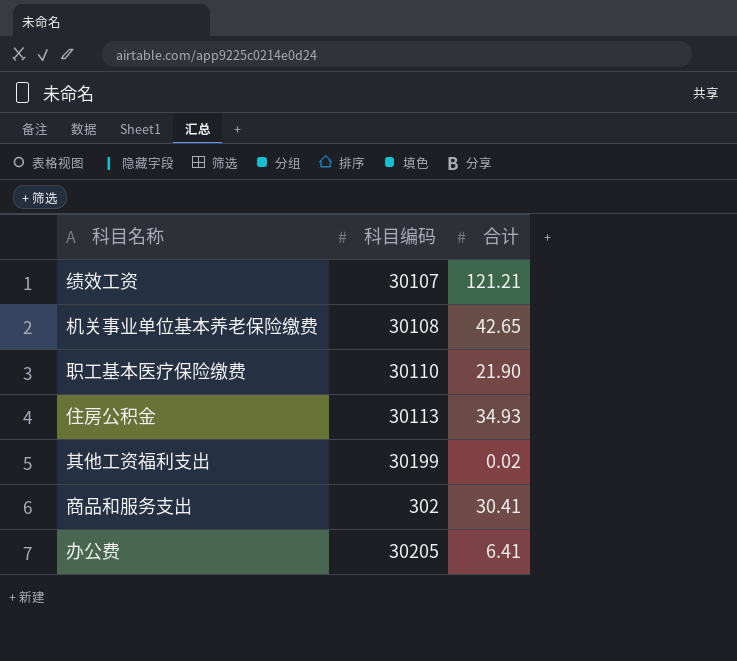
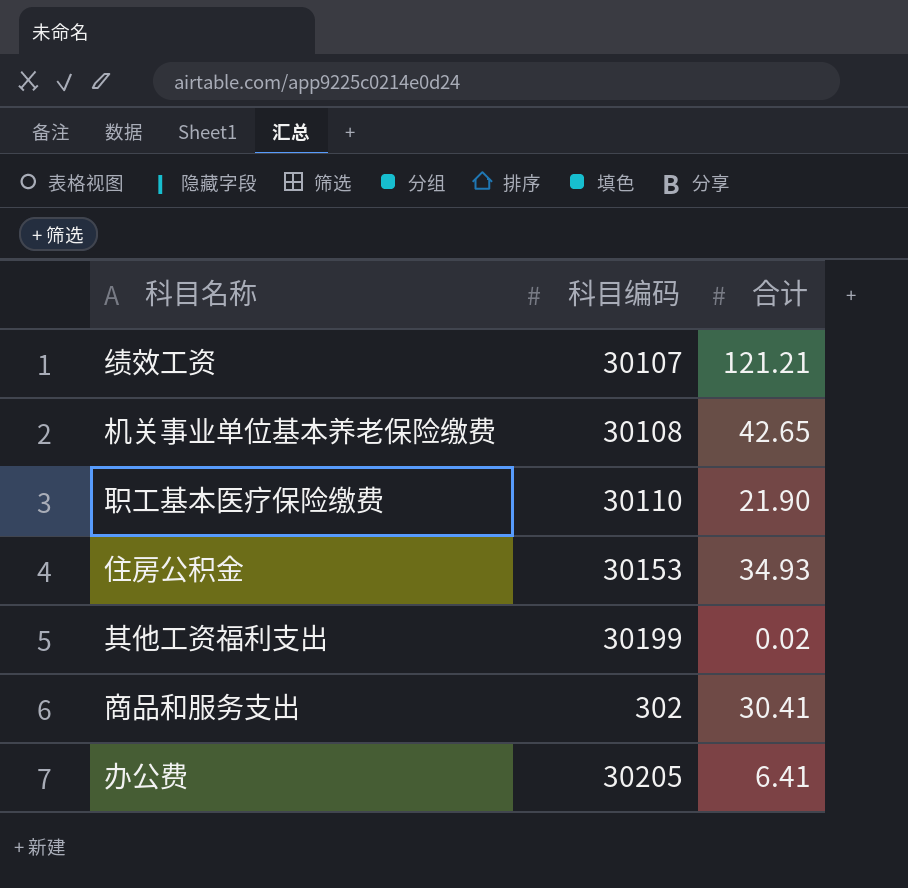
住房公积金 | 科目编码: 30113 -> 30153

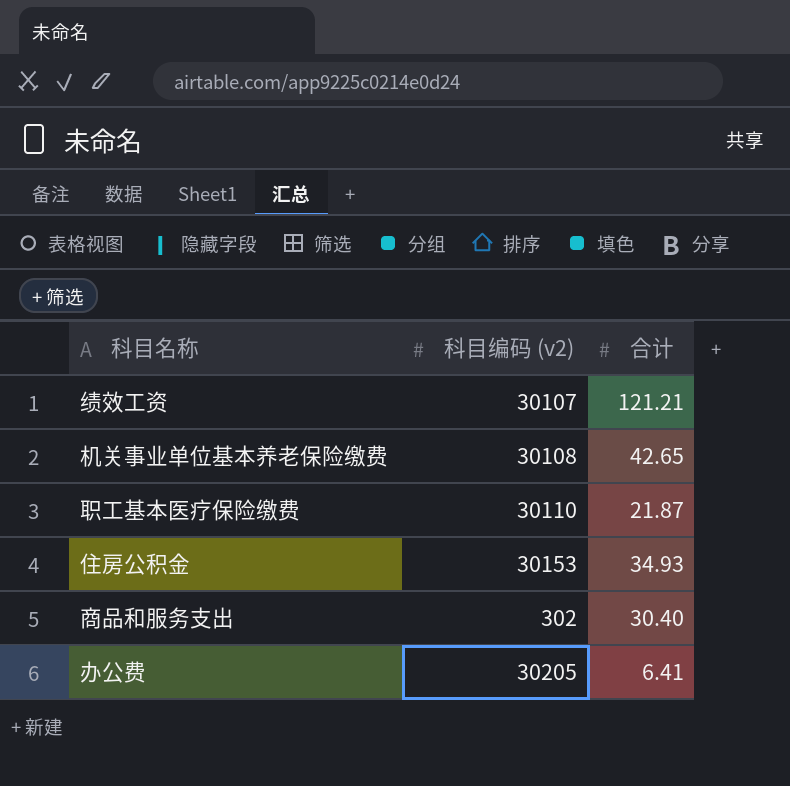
column name: 科目编码 -> 科目编码 (v2)
row 其他工资福利支出: 30199 | 0.02 -> none
职工基本医疗保险缴费 | 合计: 21.90 -> 21.87
商品和服务支出 | 合计: 30.41 -> 30.40

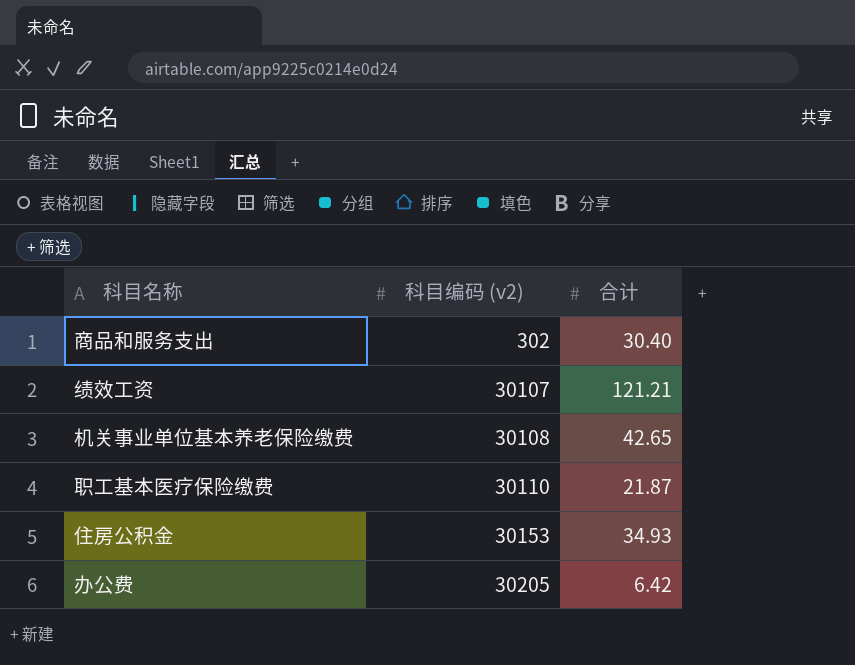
row order: none -> 科目编码 (v2) ascending
办公费 | 合计: 6.41 -> 6.42

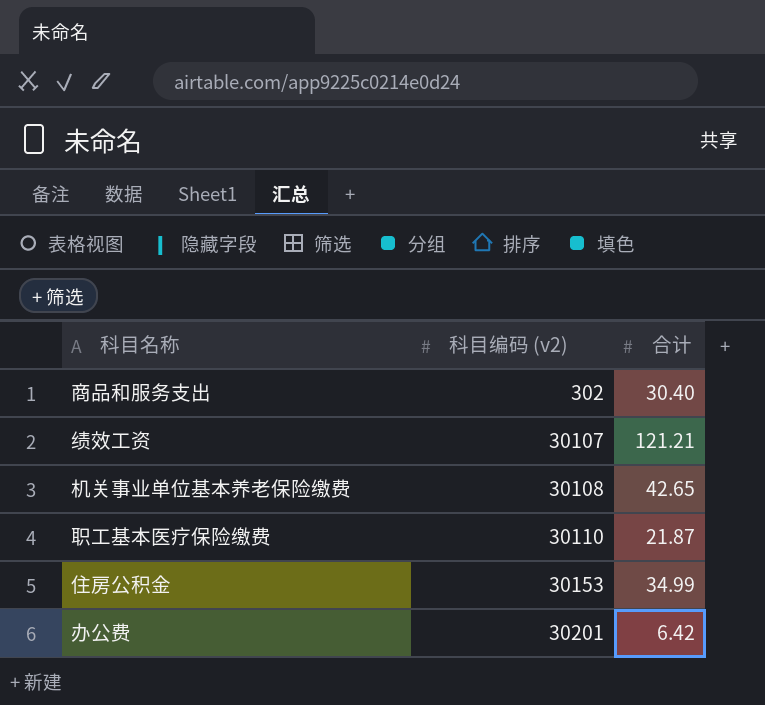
住房公积金 | 合计: 34.93 -> 34.99
办公费 | 科目编码 (v2): 30205 -> 30201

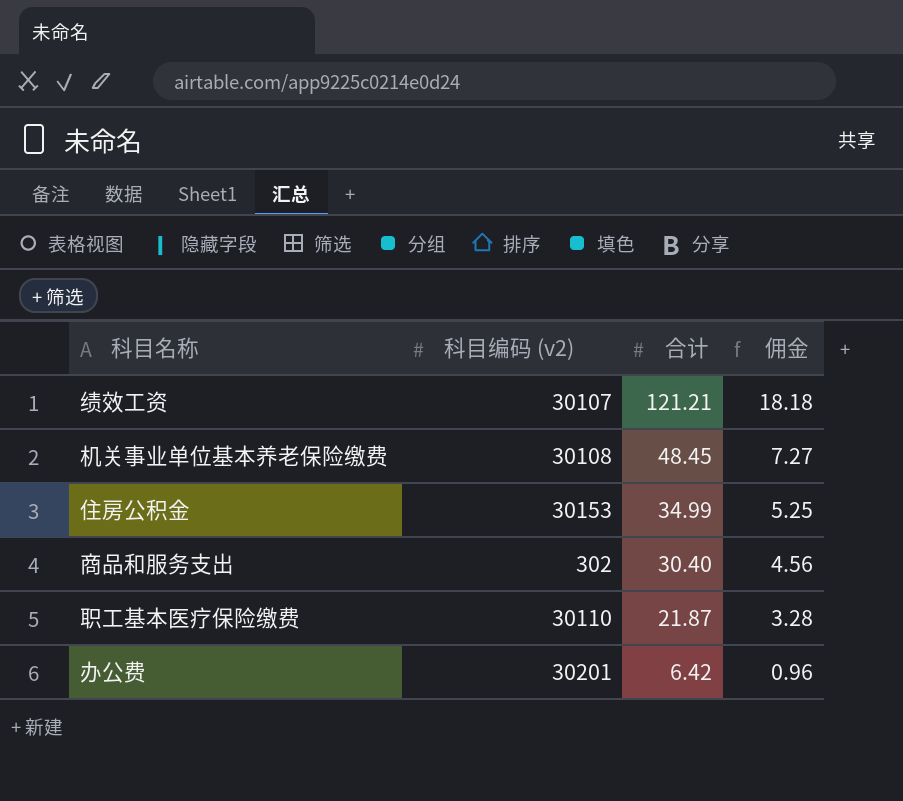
row order: 科目编码 (v2) ascending -> 合计 descending
column 佣金 | formula: none -> [合计] * 0.15
机关事业单位基本养老保险缴费 | 合计: 42.65 -> 48.45

